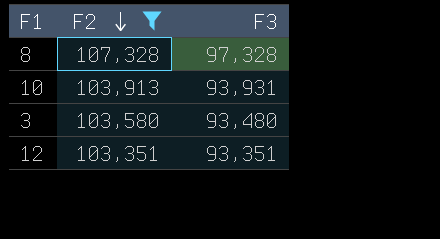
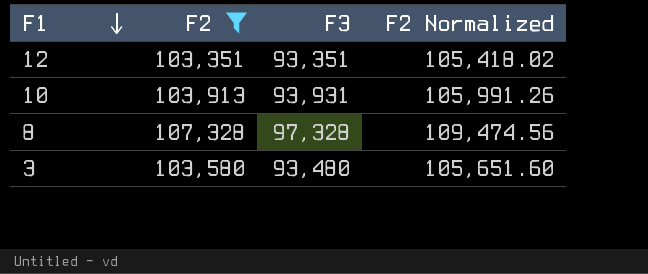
row order: F2 descending -> F1 descending
column F2 Normalized | formula: none -> [F2] * 1.02

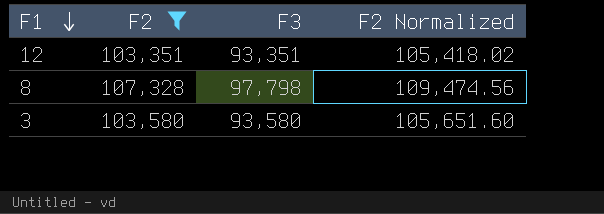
row 10: 103,913 | 93,931 | 105,991.26 -> none
8 | F3: 97,328 -> 97,798
3 | F3: 93,480 -> 93,580

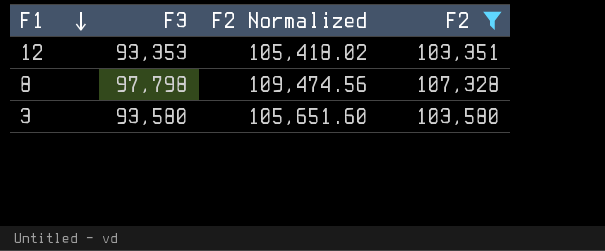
column F2 | position: 2 -> 4
12 | F3: 93,351 -> 93,353

